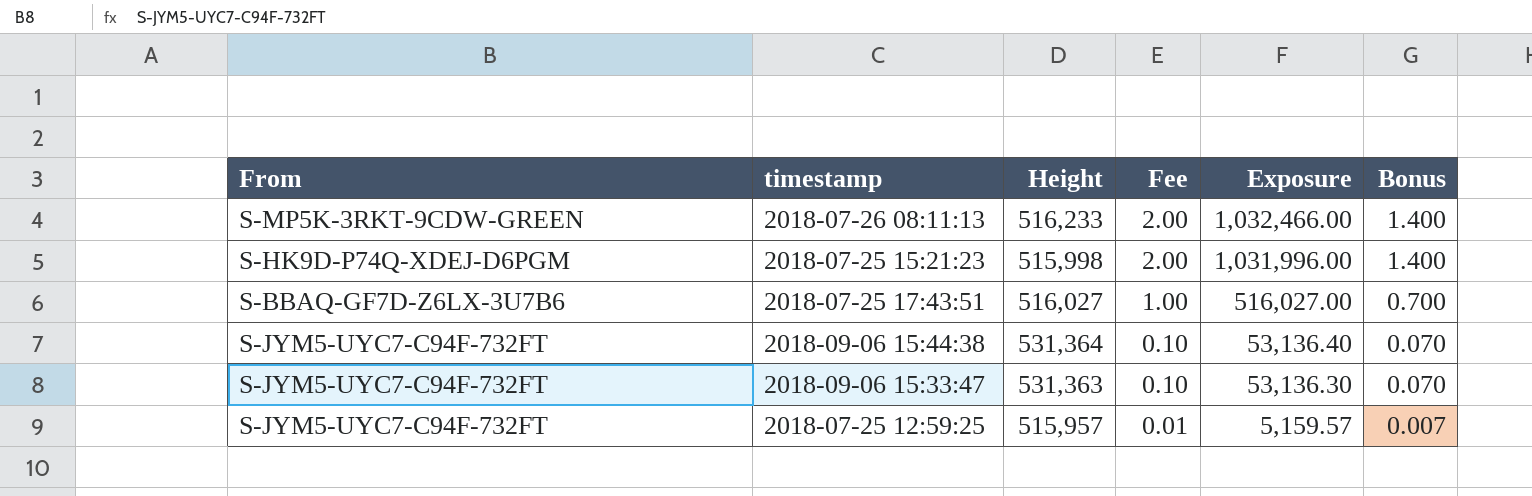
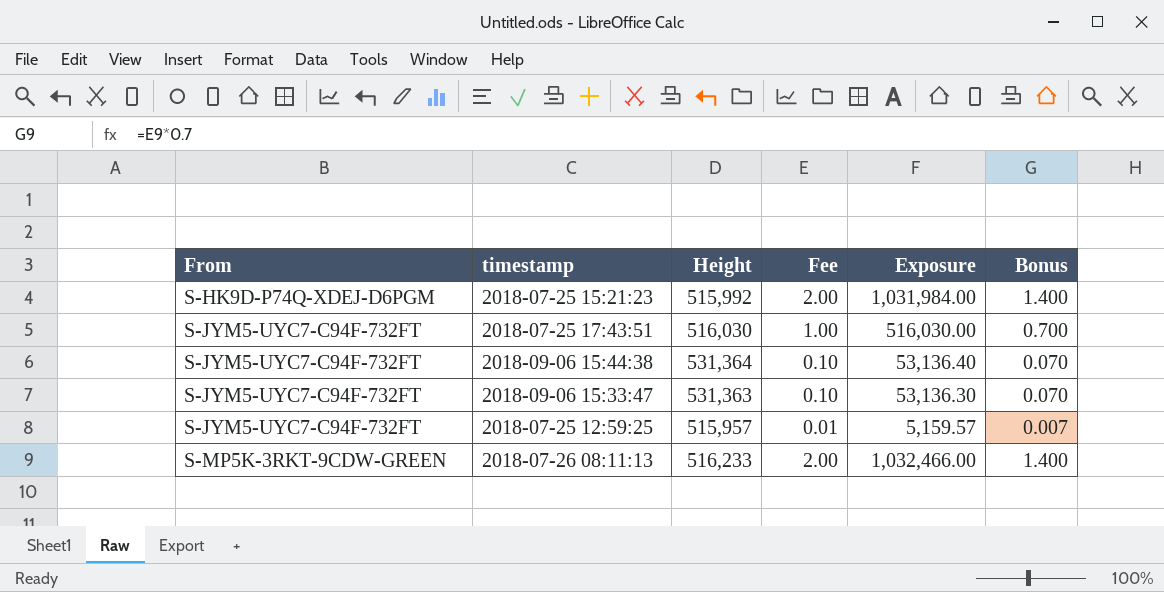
row order: Fee descending -> From ascending
2018-07-25 15:21:23 | Height: 515,998 -> 515,992
2018-07-25 15:21:23 | Exposure: 1,031,996.00 -> 1,031,984.00
2018-07-25 17:43:51 | From: S-BBAQ-GF7D-Z6LX-3U7B6 -> S-JYM5-UYC7-C94F-732FT
2018-07-25 17:43:51 | Height: 516,027 -> 516,030
2018-07-25 17:43:51 | Exposure: 516,027.00 -> 516,030.00

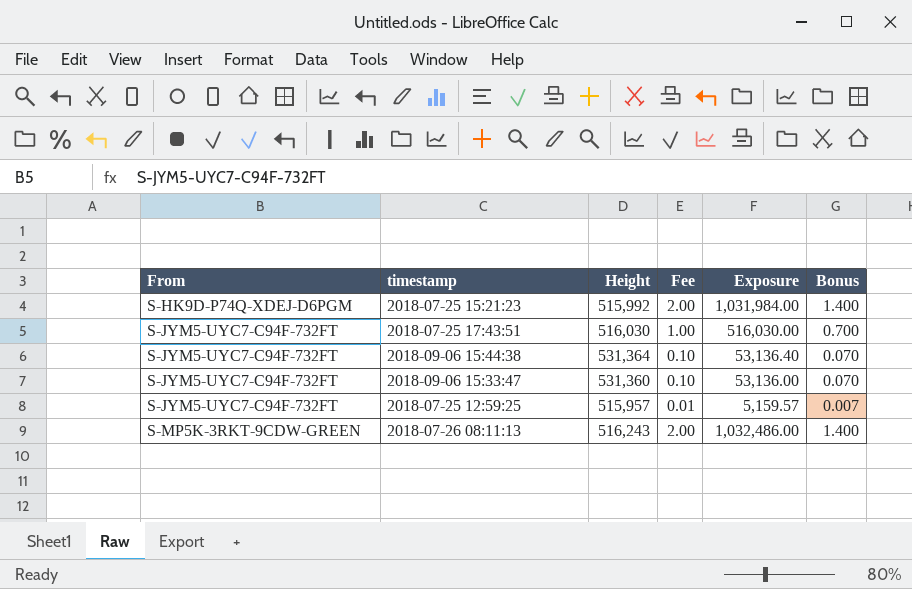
2018-09-06 15:33:47 | Height: 531,363 -> 531,360
2018-09-06 15:33:47 | Exposure: 53,136.30 -> 53,136.00
2018-07-26 08:11:13 | Height: 516,233 -> 516,243
2018-07-26 08:11:13 | Exposure: 1,032,466.00 -> 1,032,486.00

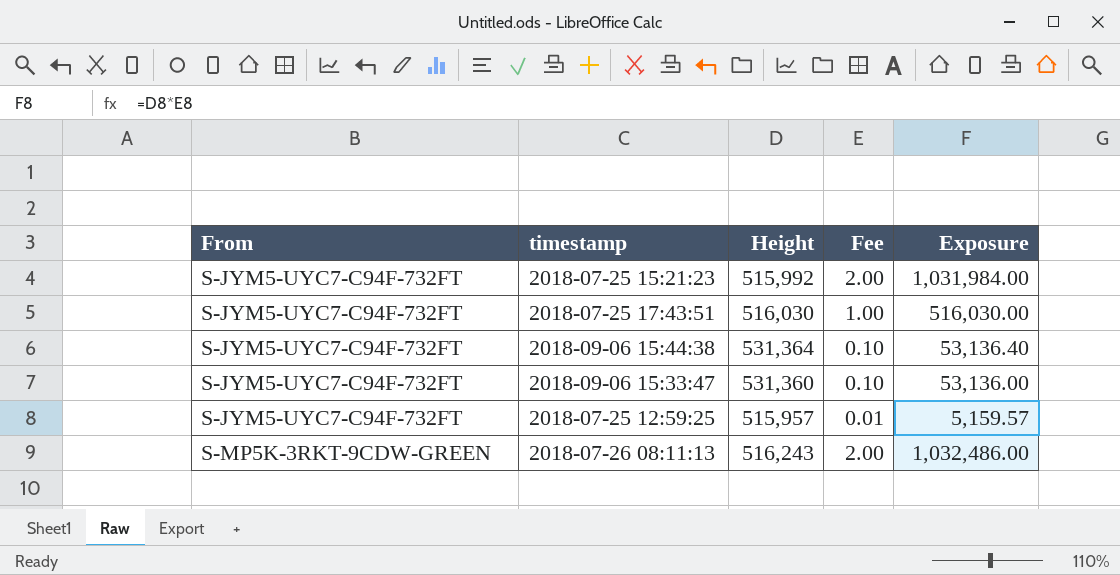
column Bonus | formula: [Fee] * 0.7 -> none
2018-07-25 15:21:23 | From: S-HK9D-P74Q-XDEJ-D6PGM -> S-JYM5-UYC7-C94F-732FT

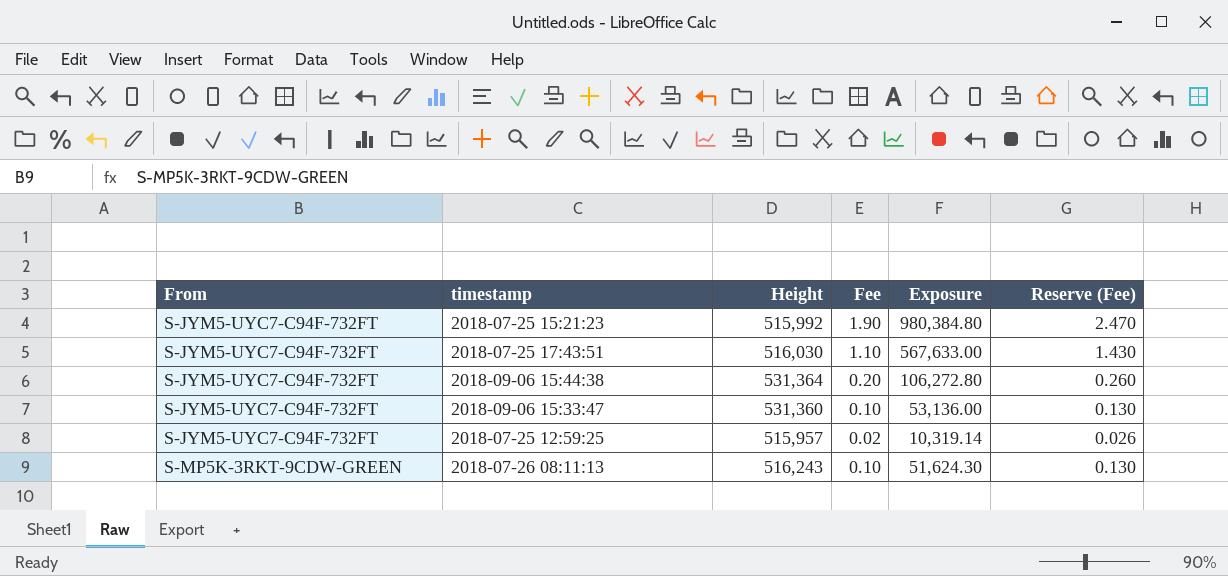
column Reserve (Fee) | formula: none -> [Fee] * 1.3
2018-07-25 15:21:23 | Fee: 2.00 -> 1.90
2018-07-25 15:21:23 | Exposure: 1,031,984.00 -> 980,384.80
2018-07-25 17:43:51 | Fee: 1.00 -> 1.10
2018-07-25 17:43:51 | Exposure: 516,030.00 -> 567,633.00
2018-09-06 15:44:38 | Fee: 0.10 -> 0.20
2018-09-06 15:44:38 | Exposure: 53,136.40 -> 106,272.80
2018-07-25 12:59:25 | Fee: 0.01 -> 0.02
2018-07-25 12:59:25 | Exposure: 5,159.57 -> 10,319.14
2018-07-26 08:11:13 | Fee: 2.00 -> 0.10
2018-07-26 08:11:13 | Exposure: 1,032,486.00 -> 51,624.30

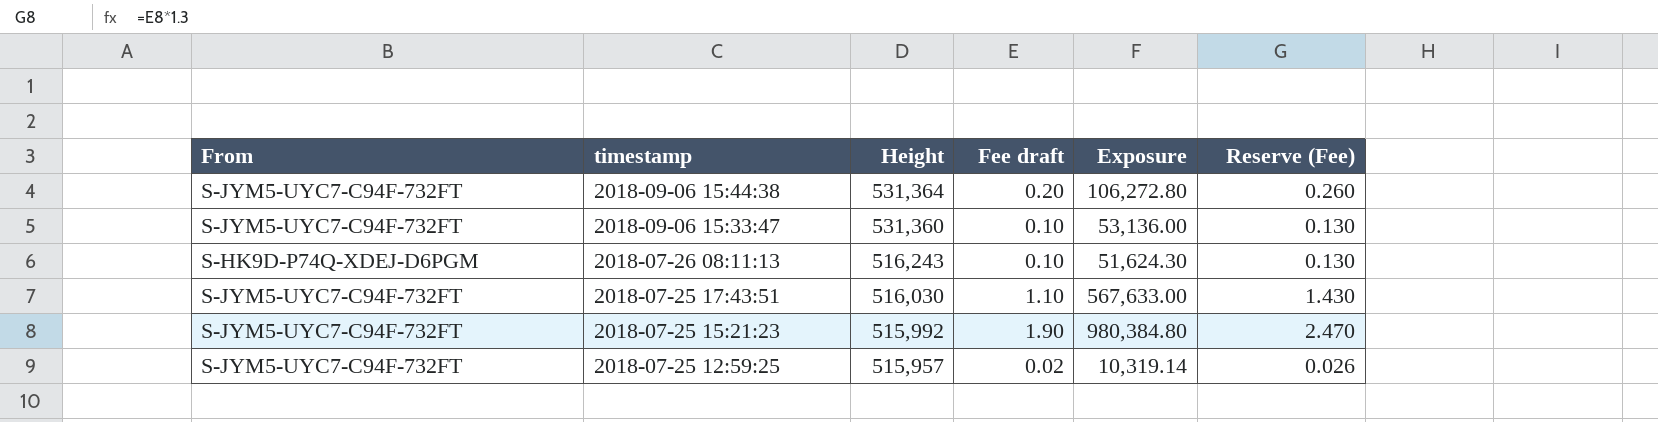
row order: From ascending -> timestamp descending
column name: Fee -> Fee draft
2018-07-26 08:11:13 | From: S-MP5K-3RKT-9CDW-GREEN -> S-HK9D-P74Q-XDEJ-D6PGM

